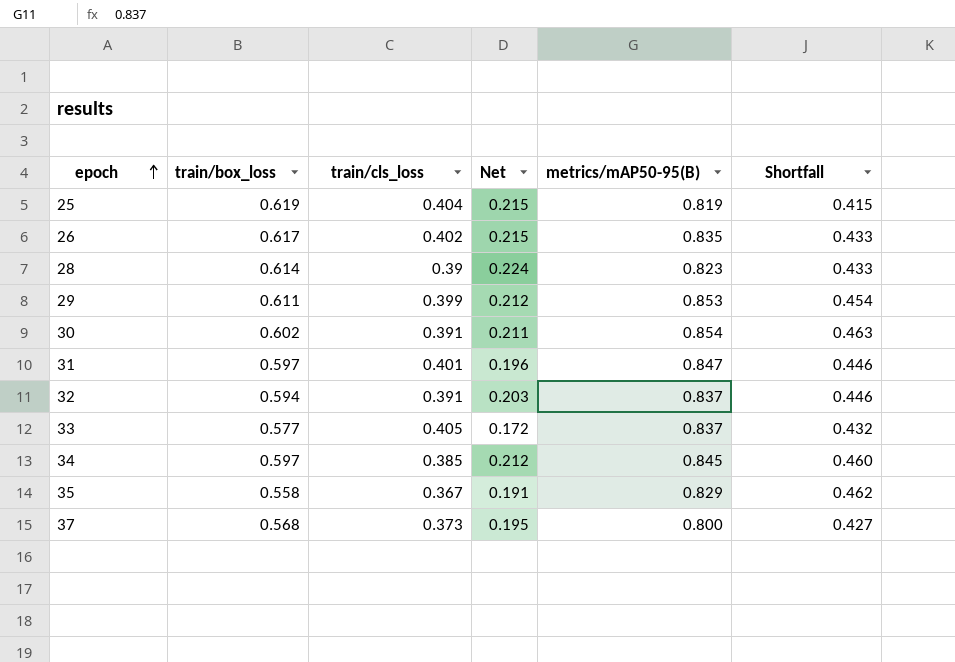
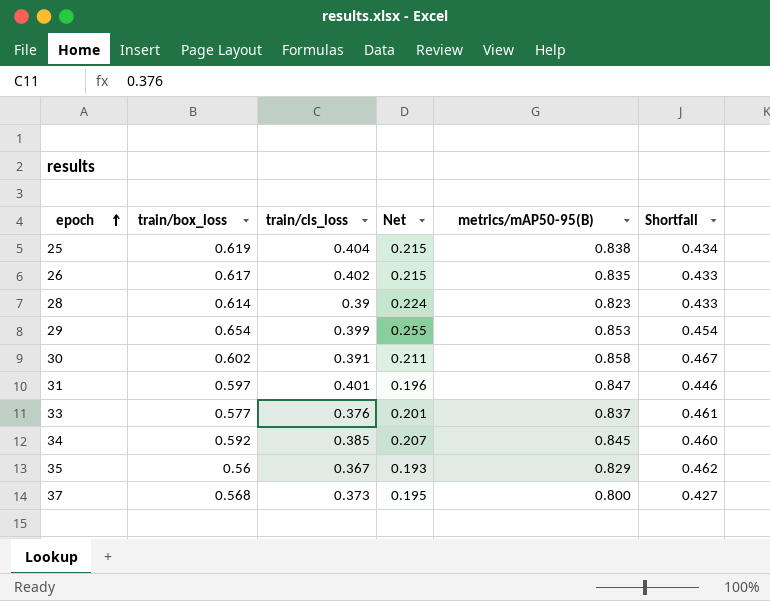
row 32: 0.594 | 0.391 | 0.203 | 0.837 | 0.446 -> none
25 | metrics/mAP50-95(B): 0.819 -> 0.838
25 | Shortfall: 0.415 -> 0.434
29 | train/box_loss: 0.611 -> 0.654
29 | Net: 0.212 -> 0.255
30 | metrics/mAP50-95(B): 0.854 -> 0.858
30 | Shortfall: 0.463 -> 0.467
33 | train/cls_loss: 0.405 -> 0.376
33 | Net: 0.172 -> 0.201
33 | Shortfall: 0.432 -> 0.461
34 | train/box_loss: 0.597 -> 0.592
34 | Net: 0.212 -> 0.207
35 | train/box_loss: 0.558 -> 0.56
35 | Net: 0.191 -> 0.193

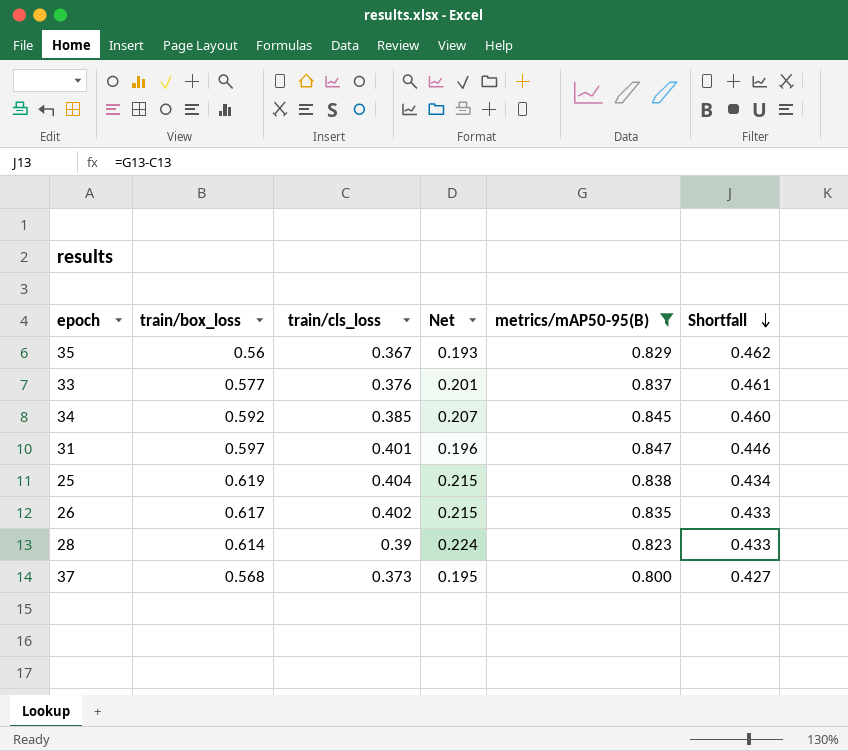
filter: none -> metrics/mAP50-95(B) <= 0.847
row order: epoch ascending -> Shortfall descending

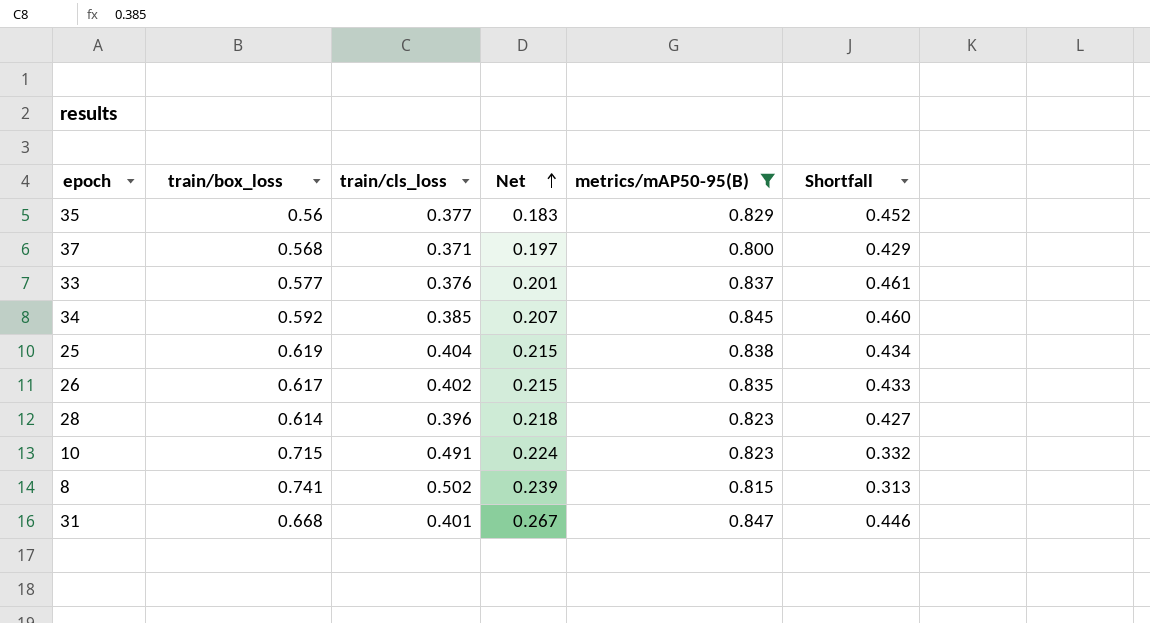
row order: Shortfall descending -> Net ascending
35 | train/cls_loss: 0.367 -> 0.377
35 | Net: 0.193 -> 0.183
35 | Shortfall: 0.462 -> 0.452
37 | train/cls_loss: 0.373 -> 0.371
37 | Net: 0.195 -> 0.197
37 | Shortfall: 0.427 -> 0.429
28 | train/cls_loss: 0.39 -> 0.396
28 | Net: 0.224 -> 0.218
28 | Shortfall: 0.433 -> 0.427
row 10: none -> 0.715 | 0.491 | 0.224 | 0.823 | 0.332
row 8: none -> 0.741 | 0.502 | 0.239 | 0.815 | 0.313
31 | train/box_loss: 0.597 -> 0.668
31 | Net: 0.196 -> 0.267

